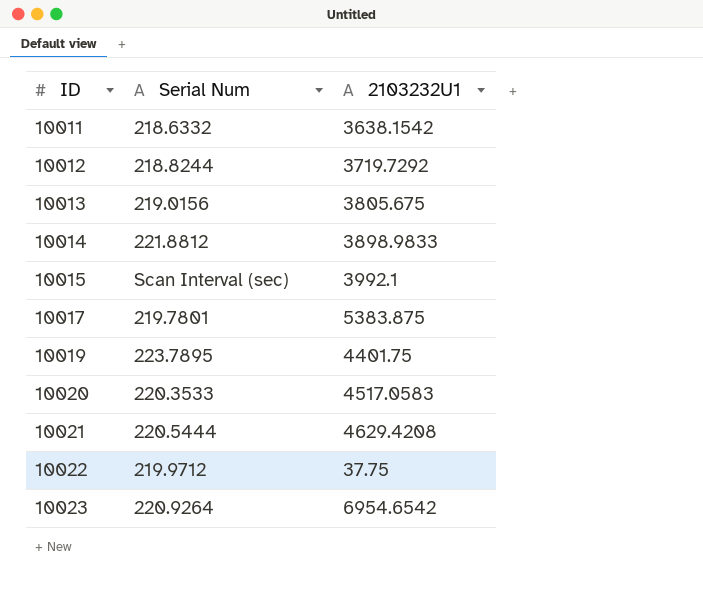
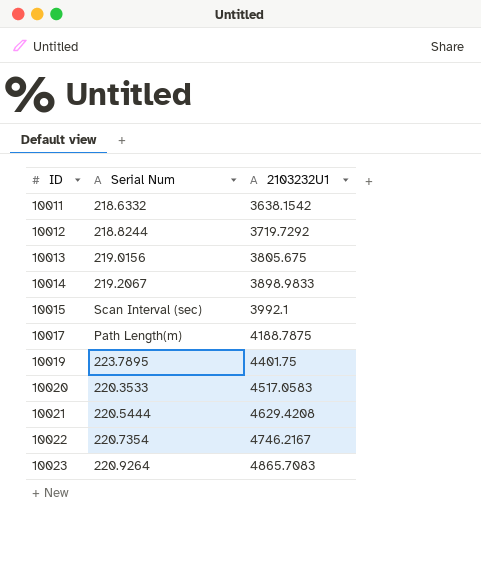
10014 | Serial Num: 221.8812 -> 219.2067
10017 | Serial Num: 219.7801 -> Path Length(m)
10017 | 2103232U1: 5383.875 -> 4188.7875
10022 | Serial Num: 219.9712 -> 220.7354
10022 | 2103232U1: 37.75 -> 4746.2167
10023 | 2103232U1: 6954.6542 -> 4865.7083

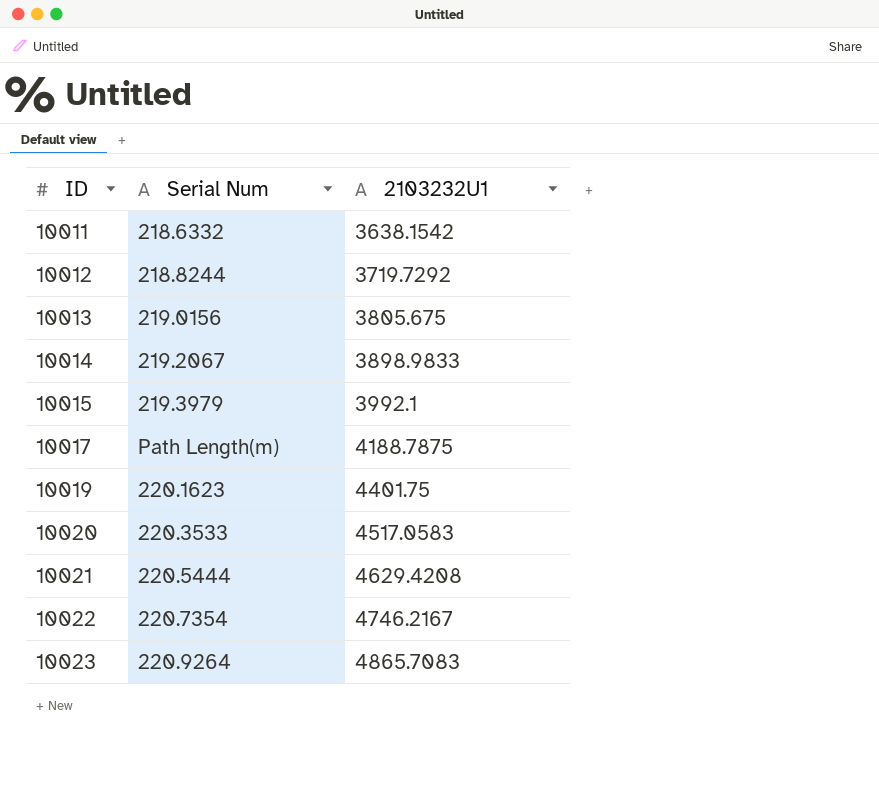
10015 | Serial Num: Scan Interval (sec) -> 219.3979
10019 | Serial Num: 223.7895 -> 220.1623

